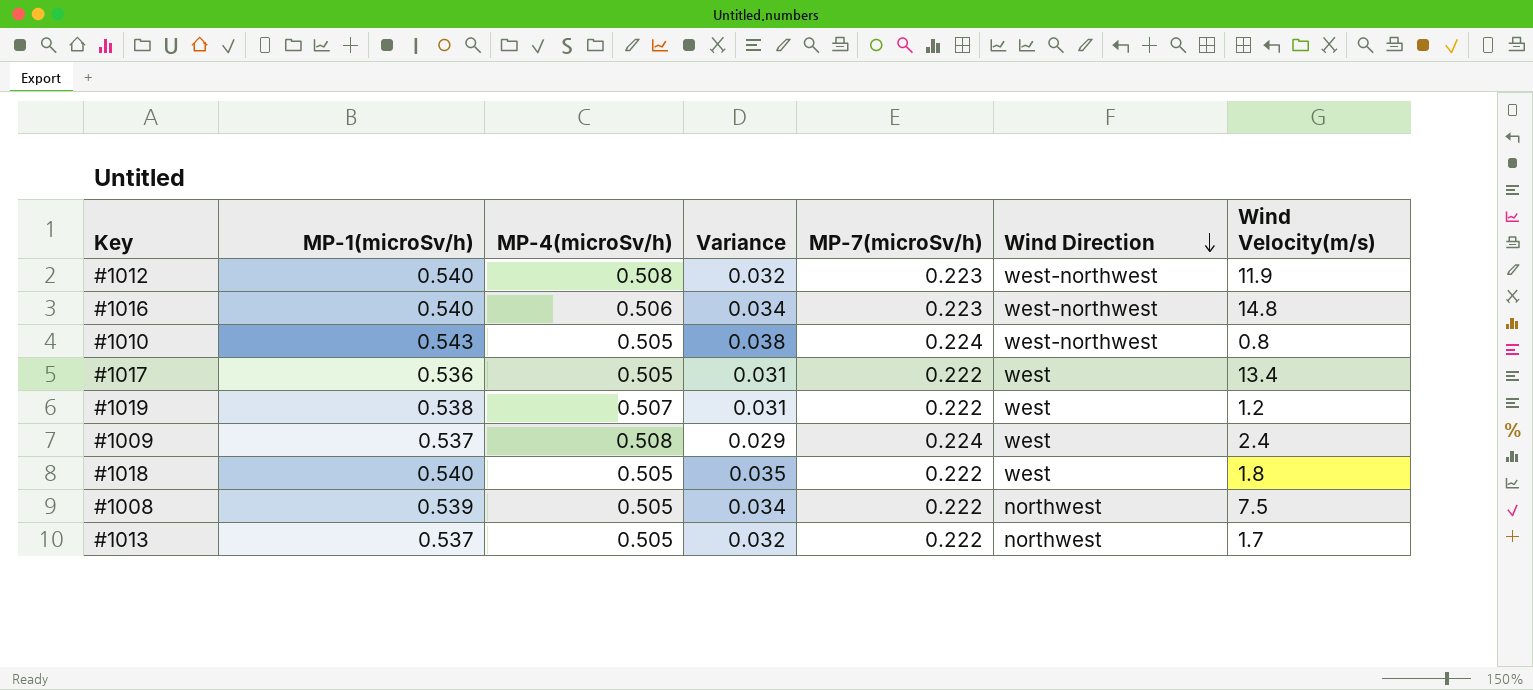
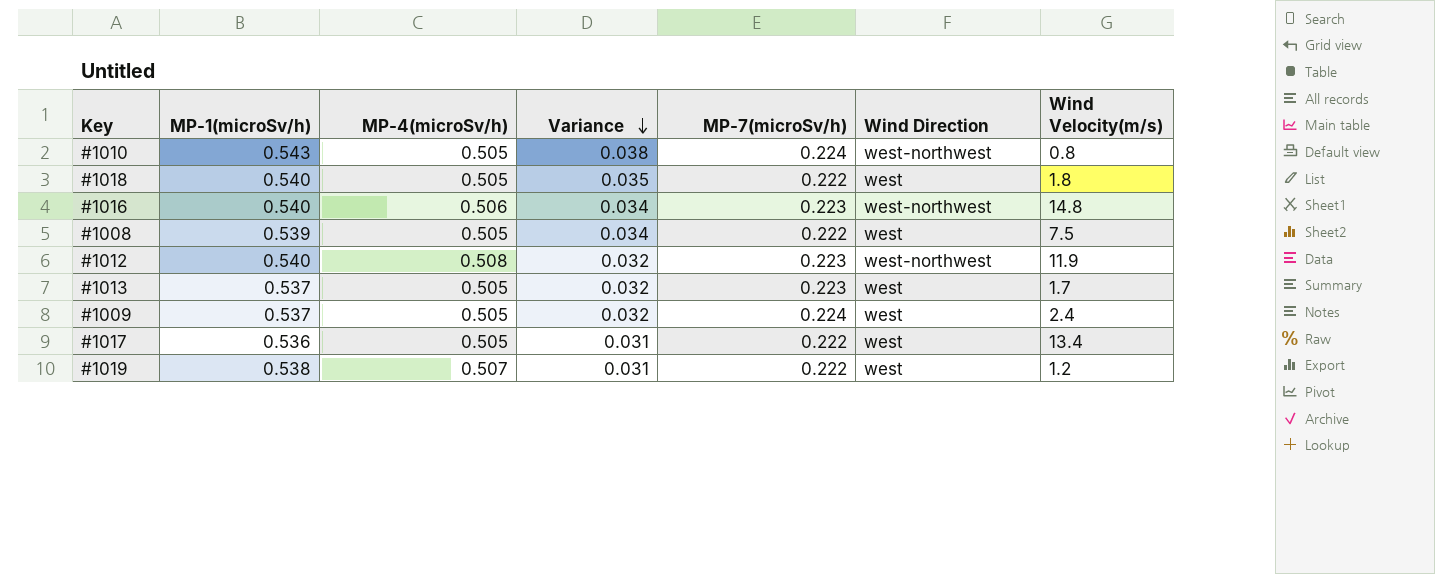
row order: Wind Direction descending -> Variance descending
#1008 | Wind Direction: northwest -> west
#1013 | MP-7(microSv/h): 0.222 -> 0.223
#1013 | Wind Direction: northwest -> west
#1009 | MP-4(microSv/h): 0.508 -> 0.505
#1009 | Variance: 0.029 -> 0.032

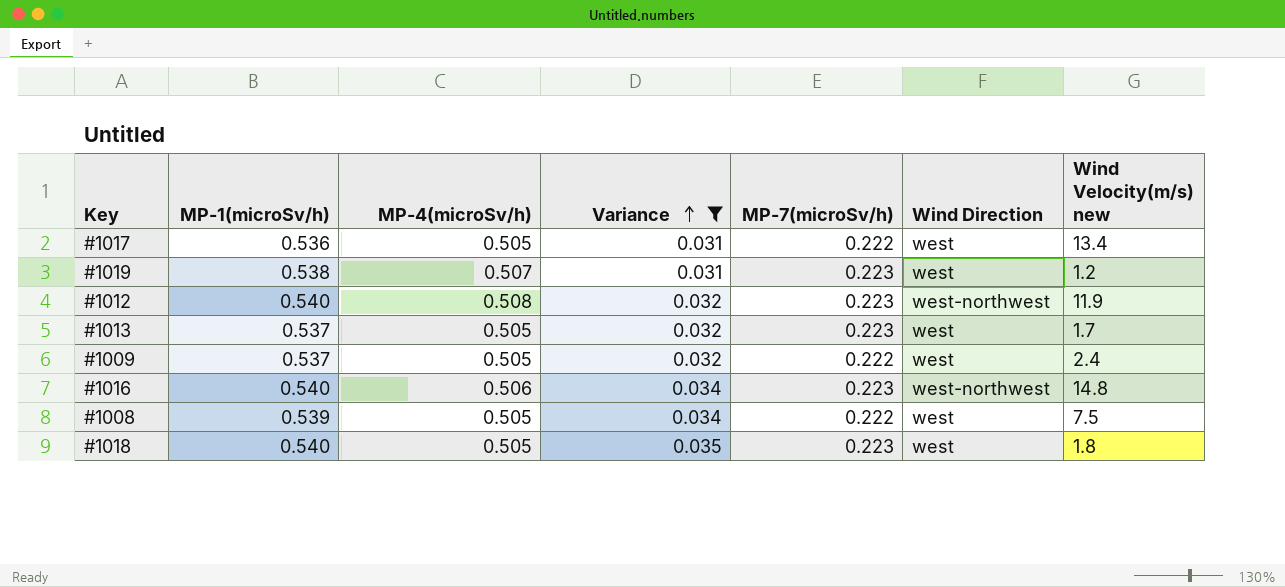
filter: none -> Variance != 0.038
row order: Variance descending -> Variance ascending
column name: Wind Velocity(m/s) -> Wind Velocity(m/s) new
#1019 | MP-7(microSv/h): 0.222 -> 0.223
#1009 | MP-7(microSv/h): 0.224 -> 0.222
#1018 | MP-7(microSv/h): 0.222 -> 0.223

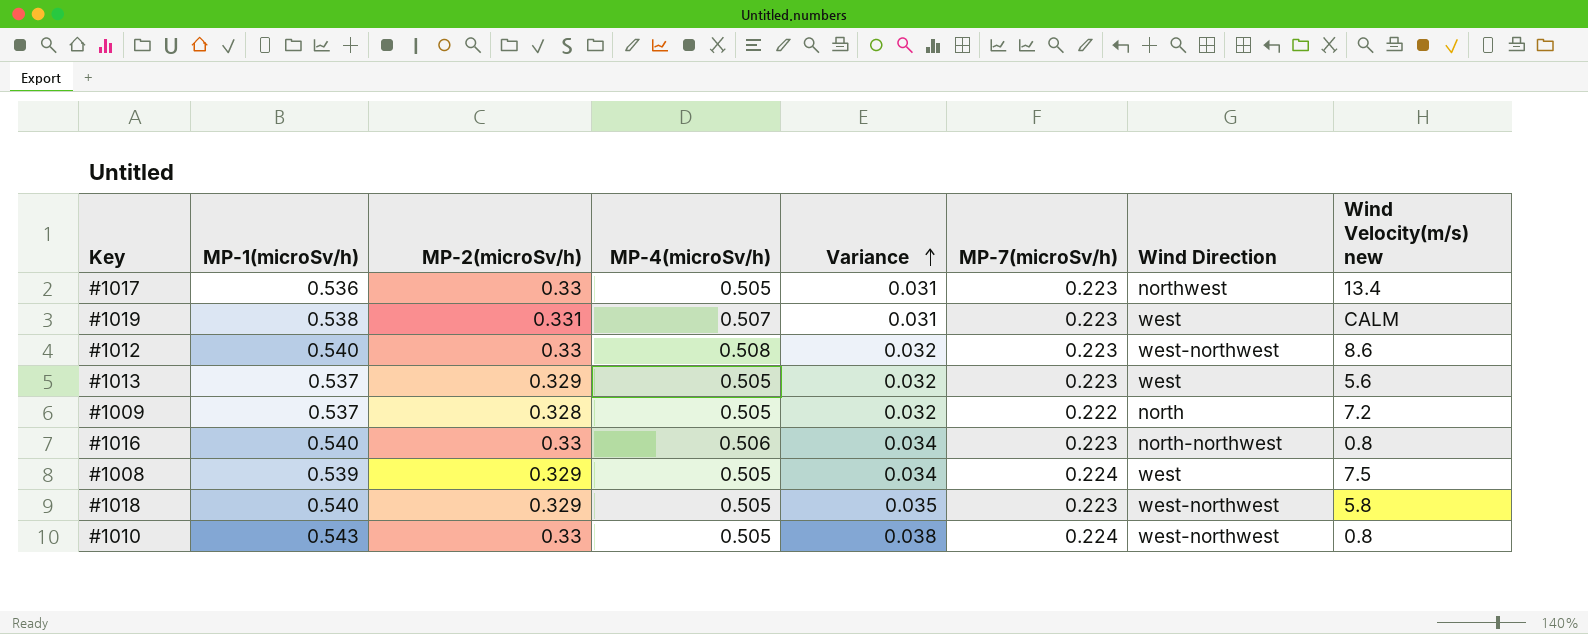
filter: Variance != 0.038 -> none
column MP-2(microSv/h) | position: none -> 3
#1017 | MP-7(microSv/h): 0.222 -> 0.223
#1017 | Wind Direction: west -> northwest
#1019 | Wind Velocity(m/s) new: 1.2 -> CALM
#1012 | Wind Velocity(m/s) new: 11.9 -> 8.6
#1013 | Wind Velocity(m/s) new: 1.7 -> 5.6
#1009 | Wind Direction: west -> north
#1009 | Wind Velocity(m/s) new: 2.4 -> 7.2
#1016 | Wind Direction: west-northwest -> north-northwest
#1016 | Wind Velocity(m/s) new: 14.8 -> 0.8
#1008 | MP-7(microSv/h): 0.222 -> 0.224
#1018 | Wind Direction: west -> west-northwest
#1018 | Wind Velocity(m/s) new: 1.8 -> 5.8

